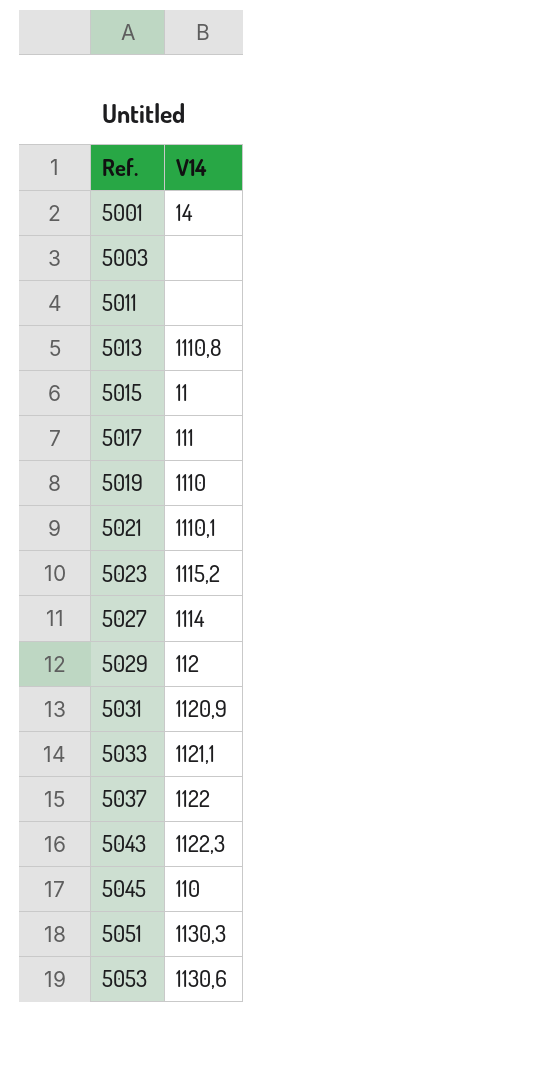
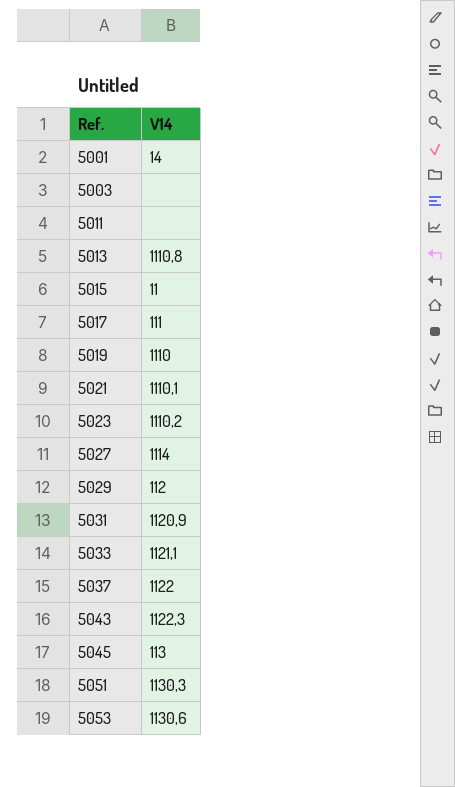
5023 | V14: 1115,2 -> 1110,2
5045 | V14: 110 -> 113

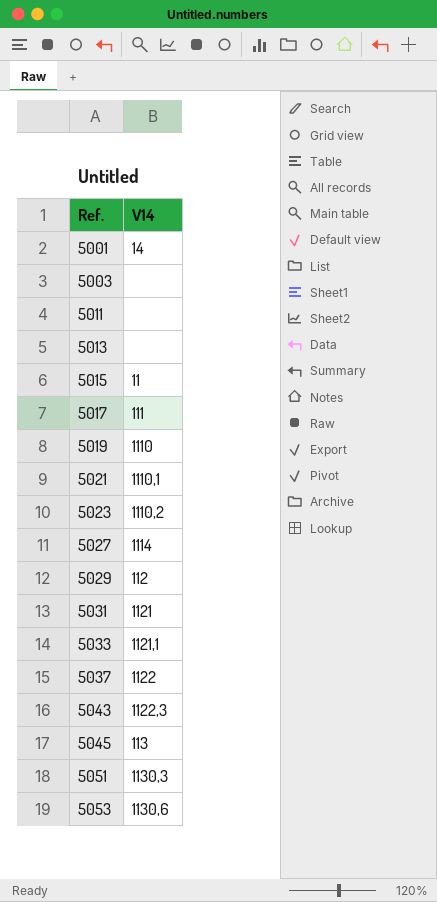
5013 | V14: 1110,8 -> none
5031 | V14: 1120,9 -> 1121

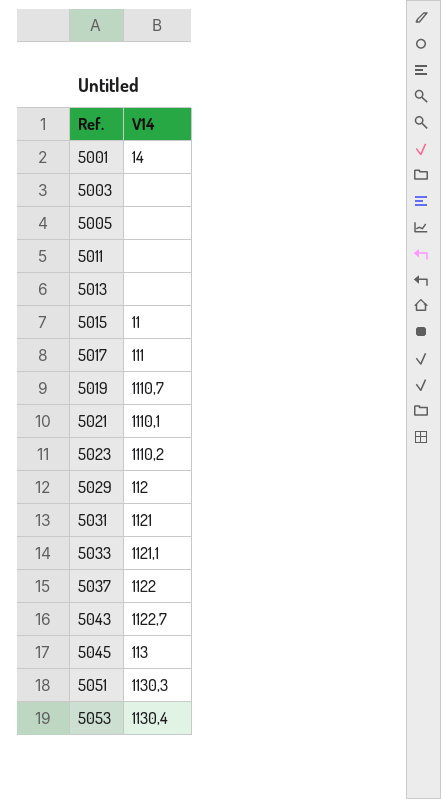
row 5027: 1114 -> none
row 5005: none -> none
5019 | V14: 1110 -> 1110,7
5043 | V14: 1122,3 -> 1122,7
5053 | V14: 1130,6 -> 1130,4

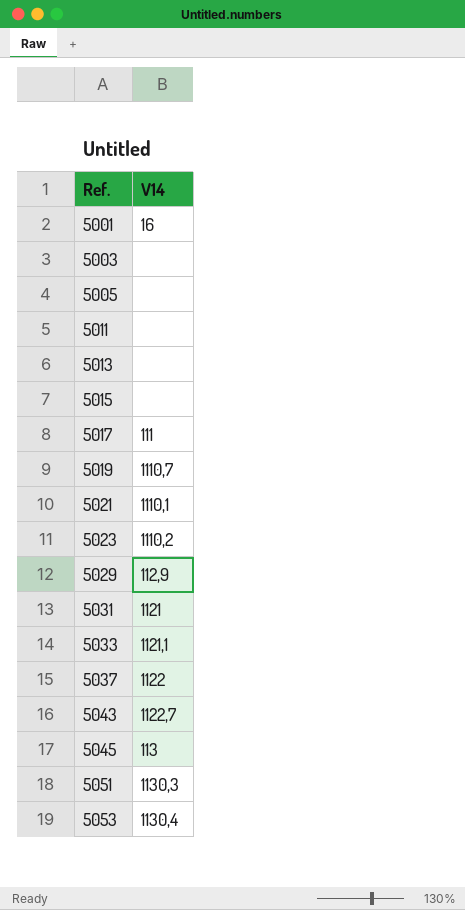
5001 | V14: 14 -> 16
5015 | V14: 11 -> none
5029 | V14: 112 -> 112,9

